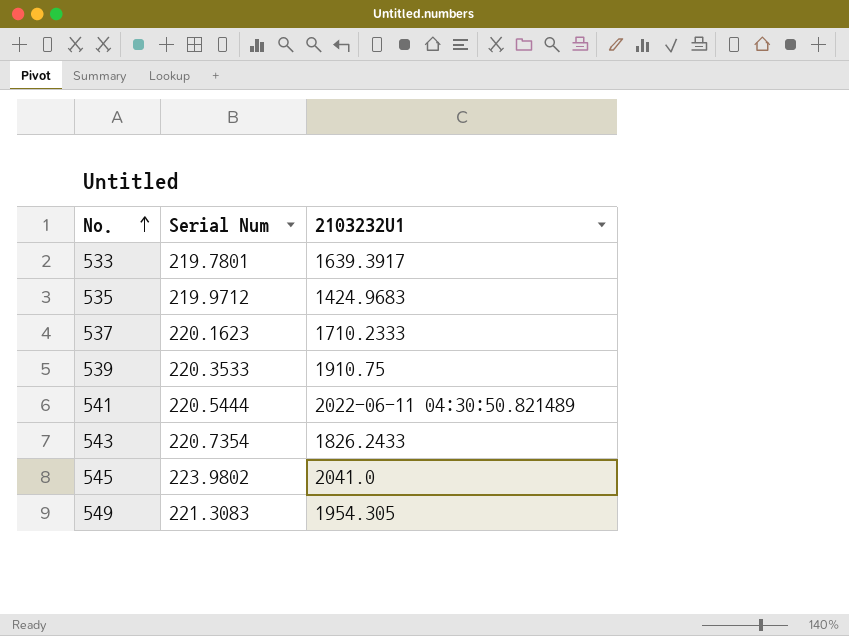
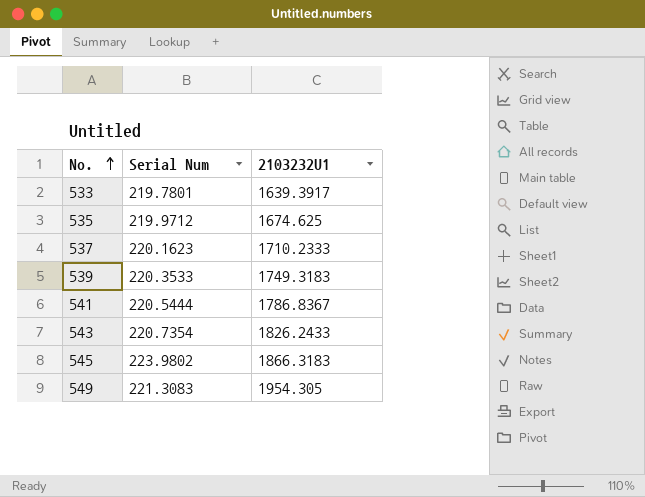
535 | 2103232U1: 1424.9683 -> 1674.625
539 | 2103232U1: 1910.75 -> 1749.3183
541 | 2103232U1: 2022-06-11 04:30:50.821489 -> 1786.8367
545 | 2103232U1: 2041.0 -> 1866.3183

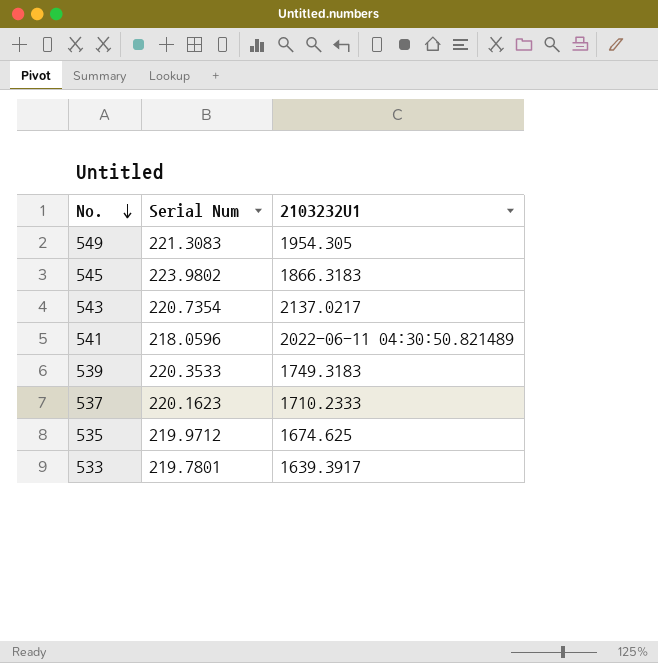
row order: No. ascending -> No. descending
543 | 2103232U1: 1826.2433 -> 2137.0217
541 | Serial Num: 220.5444 -> 218.0596
541 | 2103232U1: 1786.8367 -> 2022-06-11 04:30:50.821489

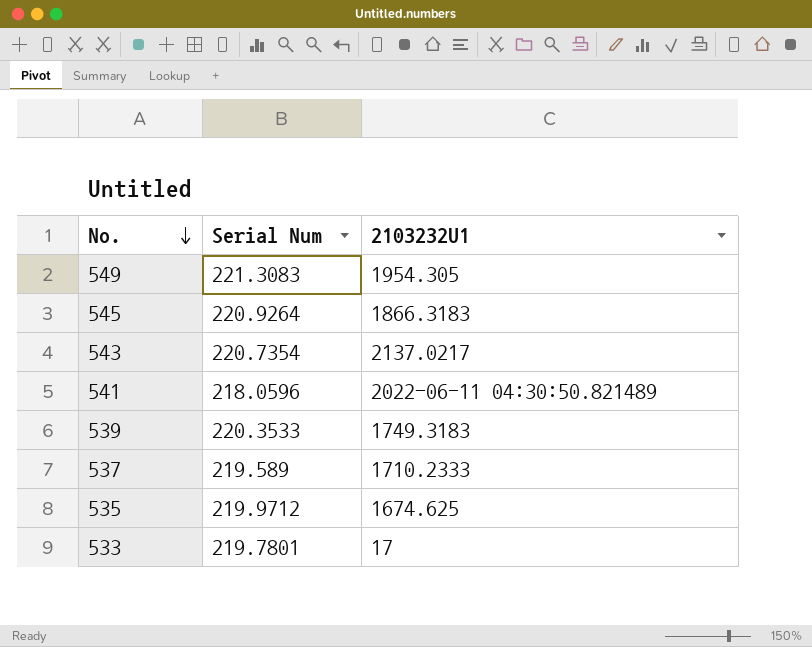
545 | Serial Num: 223.9802 -> 220.9264
537 | Serial Num: 220.1623 -> 219.589
533 | 2103232U1: 1639.3917 -> 17

